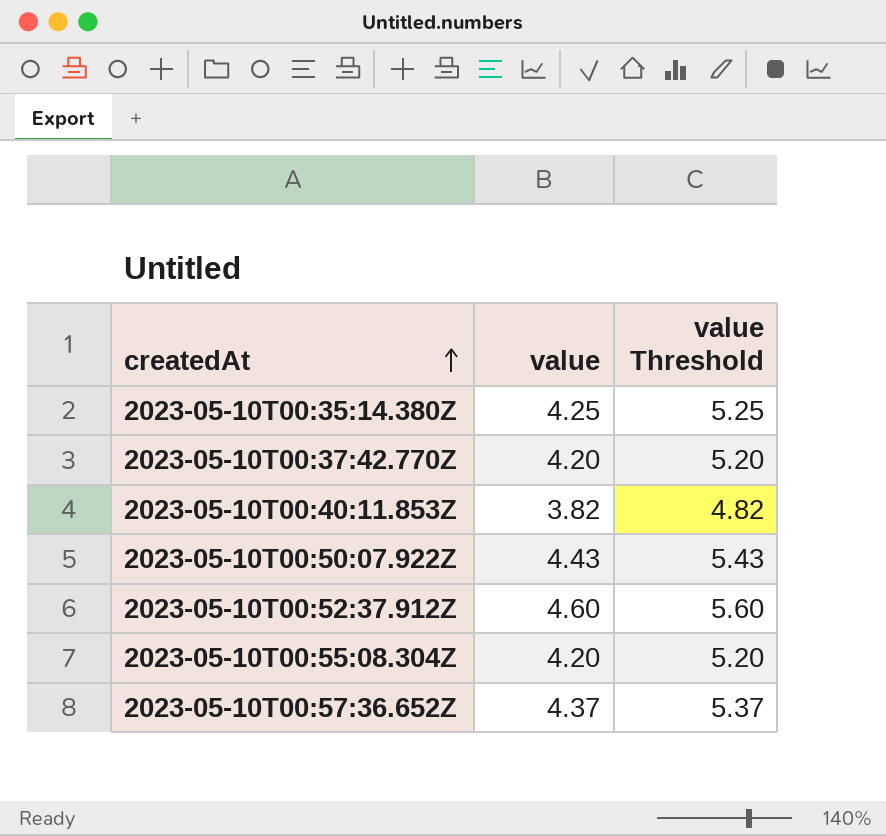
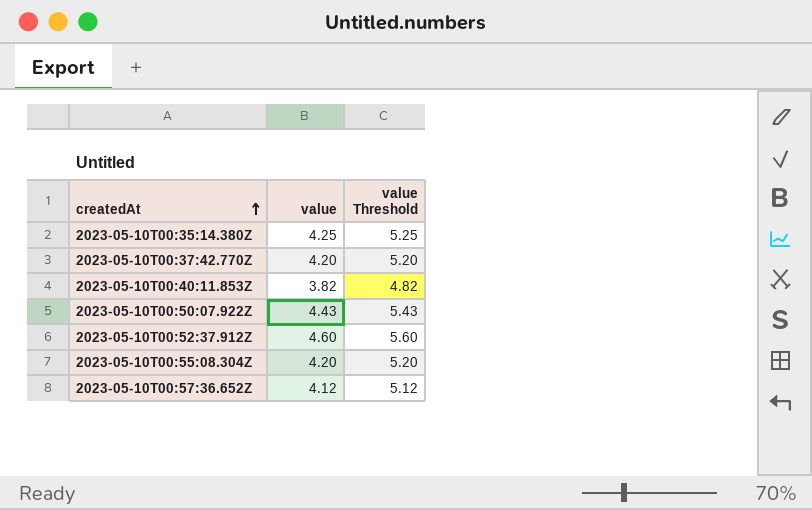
2023-05-10T00:57:36.652Z | value: 4.37 -> 4.12
2023-05-10T00:57:36.652Z | value Threshold: 5.37 -> 5.12

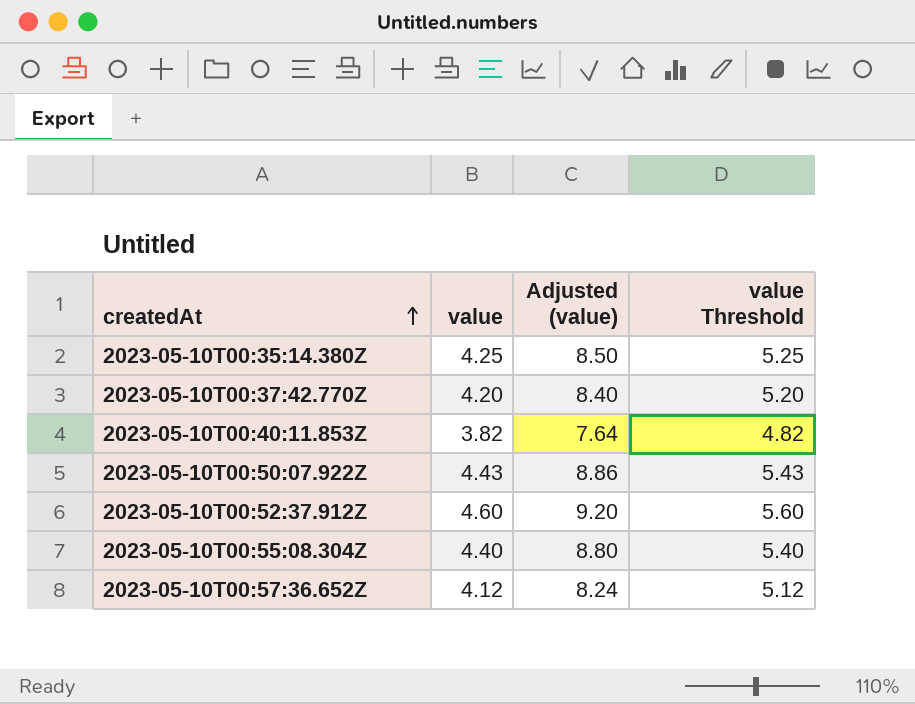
column Adjusted (value) | formula: none -> [value] * 2
2023-05-10T00:55:08.304Z | value: 4.20 -> 4.40
2023-05-10T00:55:08.304Z | value Threshold: 5.20 -> 5.40

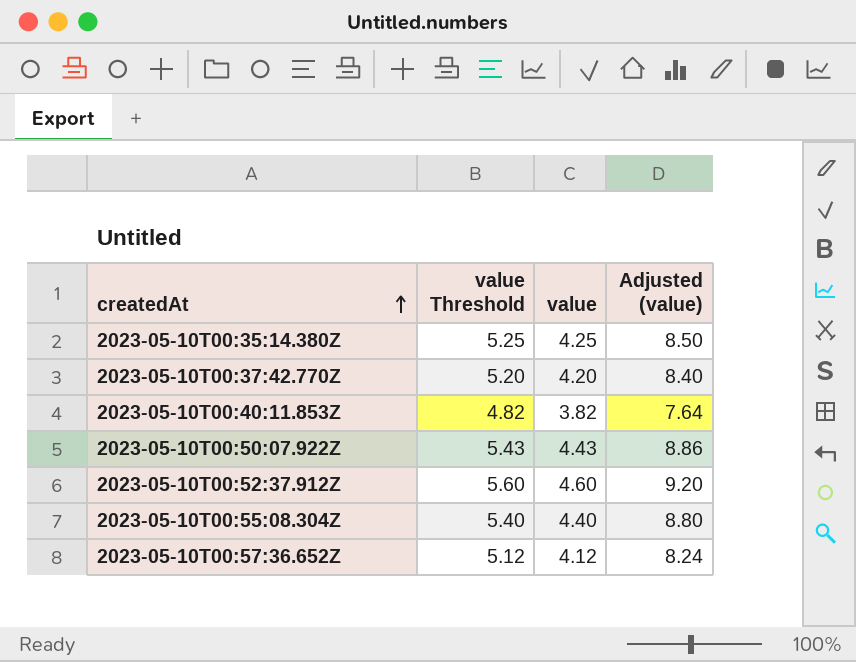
column value Threshold | position: 4 -> 2

